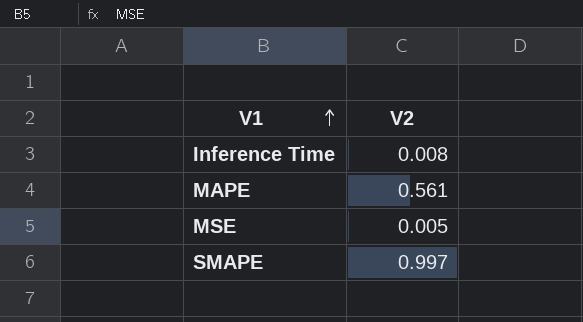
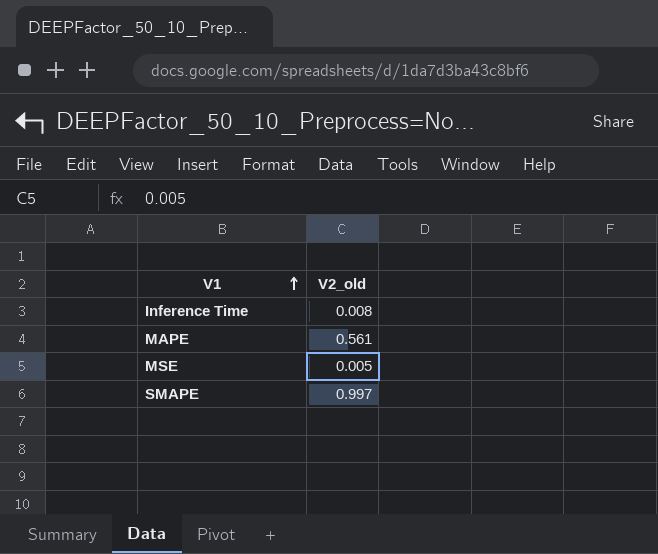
column name: V2 -> V2_old

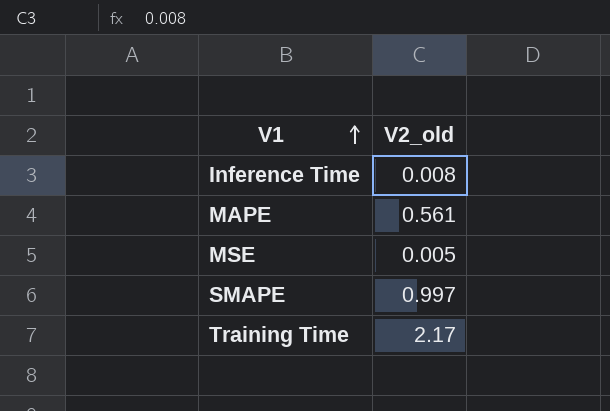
row Training Time: none -> 2.17

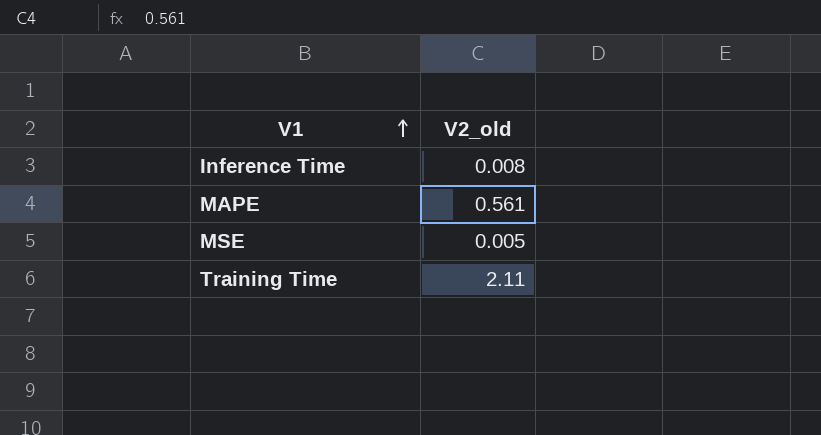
row SMAPE: 0.997 -> none
Training Time | V2_old: 2.17 -> 2.11

